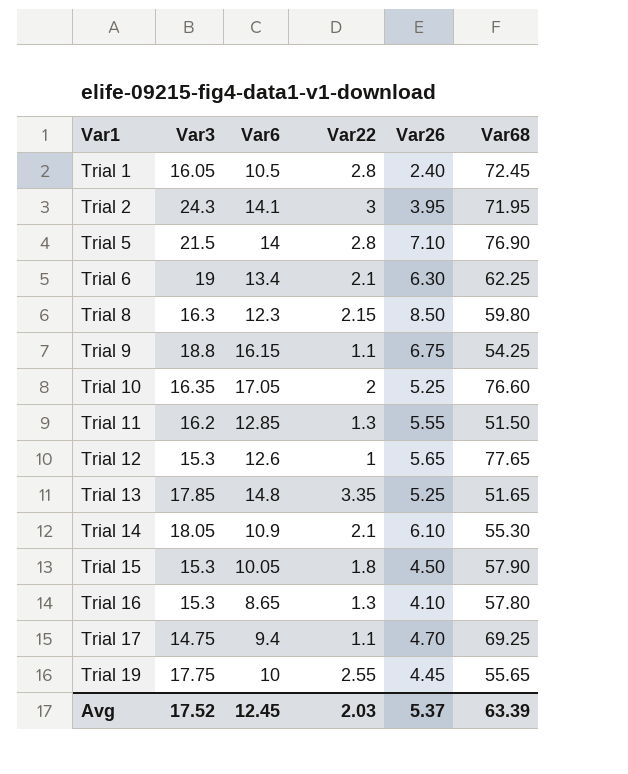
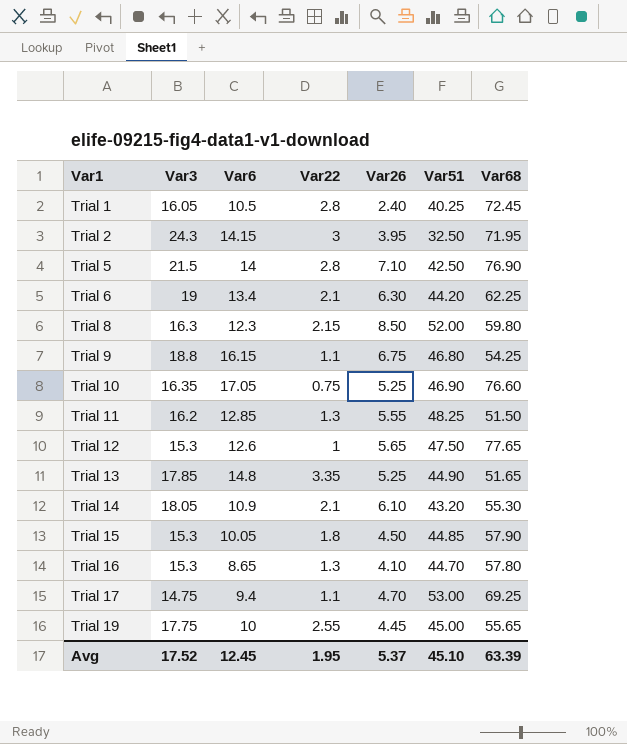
column Var51 | position: none -> 6
Trial 2 | Var6: 14.1 -> 14.15
Trial 10 | Var22: 2 -> 0.75
Avg | Var22: 2.03 -> 1.95

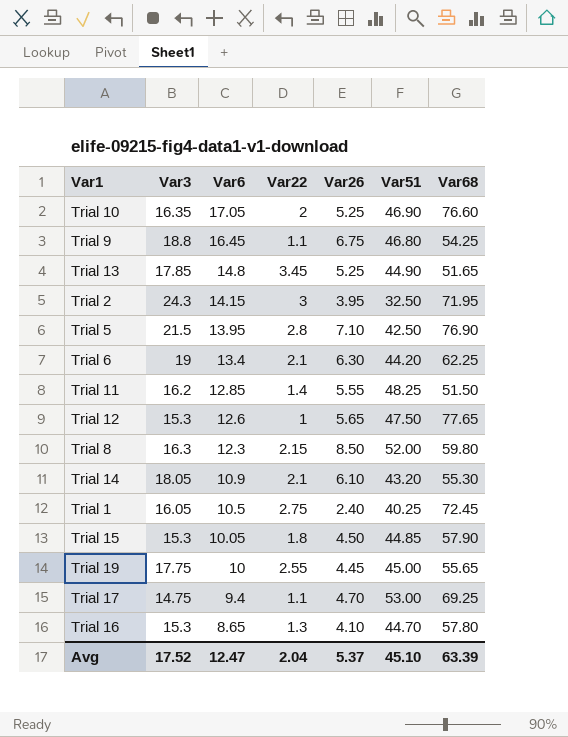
row order: Var1 ascending -> Var6 descending
Trial 10 | Var22: 0.75 -> 2
Trial 9 | Var6: 16.15 -> 16.45
Trial 13 | Var22: 3.35 -> 3.45
Trial 5 | Var6: 14 -> 13.95
Trial 11 | Var22: 1.3 -> 1.4
Trial 1 | Var22: 2.8 -> 2.75
Avg | Var6: 12.45 -> 12.47
Avg | Var22: 1.95 -> 2.04

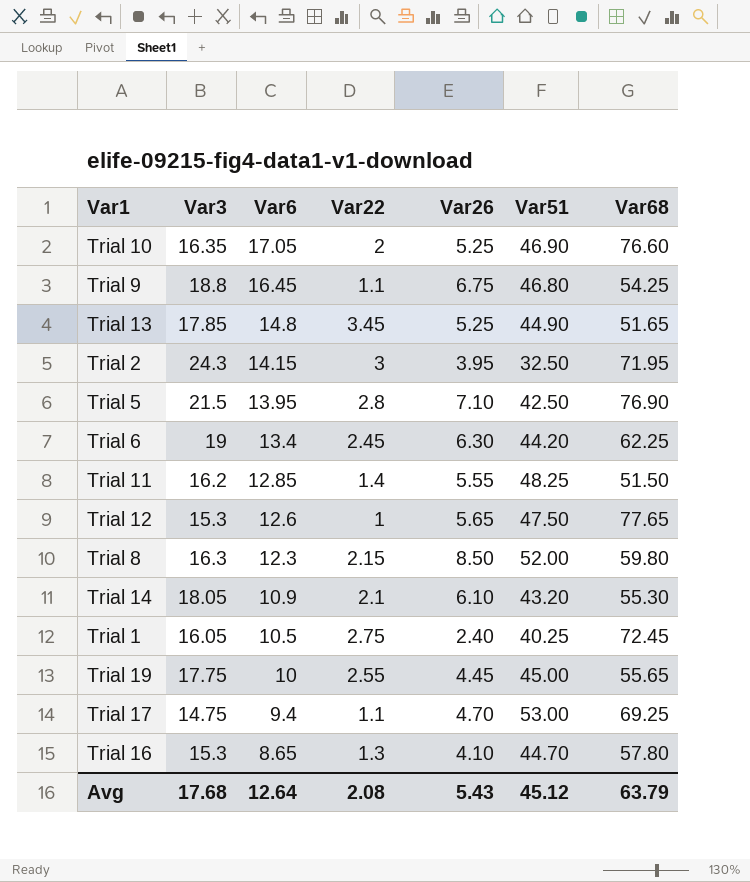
row Trial 15: 15.3 | 10.05 | 1.8 | 4.50 | 44.85 | 57.90 -> none
Trial 6 | Var22: 2.1 -> 2.45
Avg | Var3: 17.52 -> 17.68
Avg | Var6: 12.47 -> 12.64
Avg | Var22: 2.04 -> 2.08
Avg | Var26: 5.37 -> 5.43
Avg | Var51: 45.10 -> 45.12
Avg | Var68: 63.39 -> 63.79

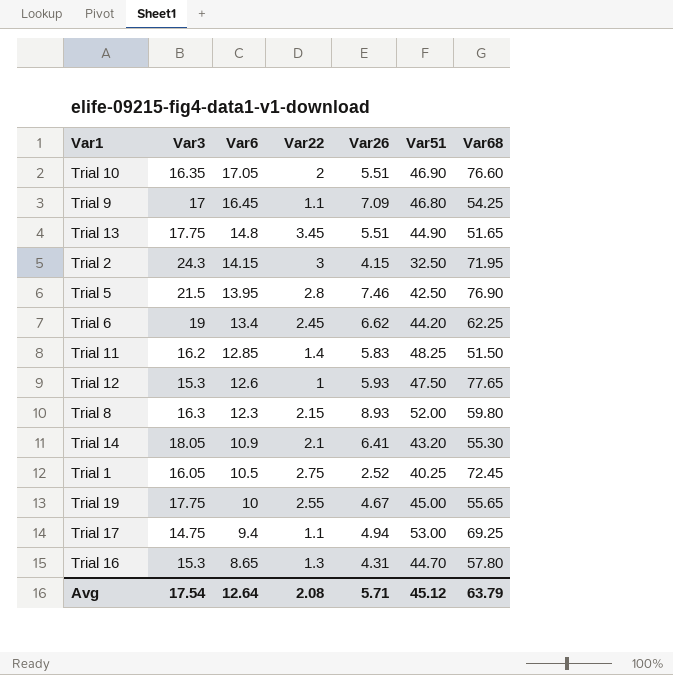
Trial 10 | Var26: 5.25 -> 5.51
Trial 9 | Var3: 18.8 -> 17
Trial 9 | Var26: 6.75 -> 7.09
Trial 13 | Var3: 17.85 -> 17.75
Trial 13 | Var26: 5.25 -> 5.51
Trial 2 | Var26: 3.95 -> 4.15
Trial 5 | Var26: 7.10 -> 7.46
Trial 6 | Var26: 6.30 -> 6.62
Trial 11 | Var26: 5.55 -> 5.83
Trial 12 | Var26: 5.65 -> 5.93
Trial 8 | Var26: 8.50 -> 8.93
Trial 14 | Var26: 6.10 -> 6.41
Trial 1 | Var26: 2.40 -> 2.52
Trial 19 | Var26: 4.45 -> 4.67
Trial 17 | Var26: 4.70 -> 4.94
Trial 16 | Var26: 4.10 -> 4.31
Avg | Var3: 17.68 -> 17.54
Avg | Var26: 5.43 -> 5.71

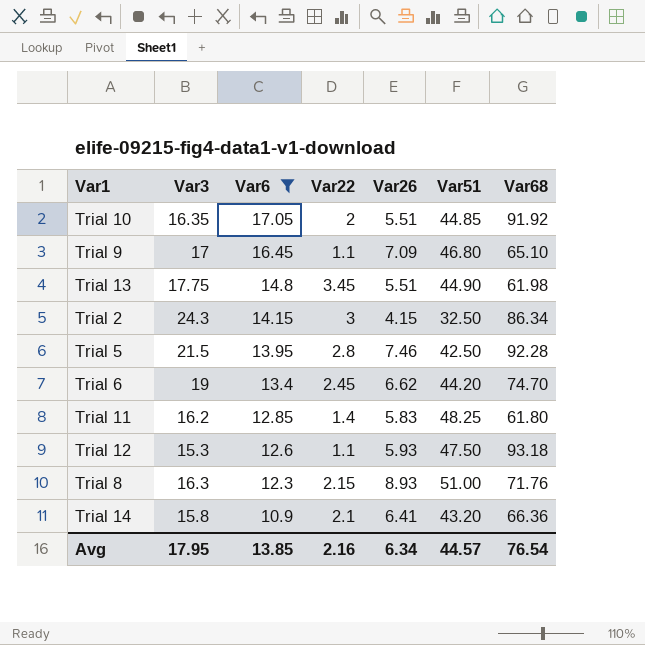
filter: none -> Var6 >= 10.9
Trial 10 | Var51: 46.90 -> 44.85
Trial 10 | Var68: 76.60 -> 91.92
Trial 9 | Var68: 54.25 -> 65.10
Trial 13 | Var68: 51.65 -> 61.98
Trial 2 | Var68: 71.95 -> 86.34
Trial 5 | Var68: 76.90 -> 92.28
Trial 6 | Var68: 62.25 -> 74.70
Trial 11 | Var68: 51.50 -> 61.80
Trial 12 | Var22: 1 -> 1.1
Trial 12 | Var68: 77.65 -> 93.18
Trial 8 | Var51: 52.00 -> 51.00
Trial 8 | Var68: 59.80 -> 71.76
Trial 14 | Var3: 18.05 -> 15.8
Trial 14 | Var68: 55.30 -> 66.36
Avg | Var3: 17.54 -> 17.95
Avg | Var6: 12.64 -> 13.85
Avg | Var22: 2.08 -> 2.16
Avg | Var26: 5.71 -> 6.34
Avg | Var51: 45.12 -> 44.57
Avg | Var68: 63.79 -> 76.54

